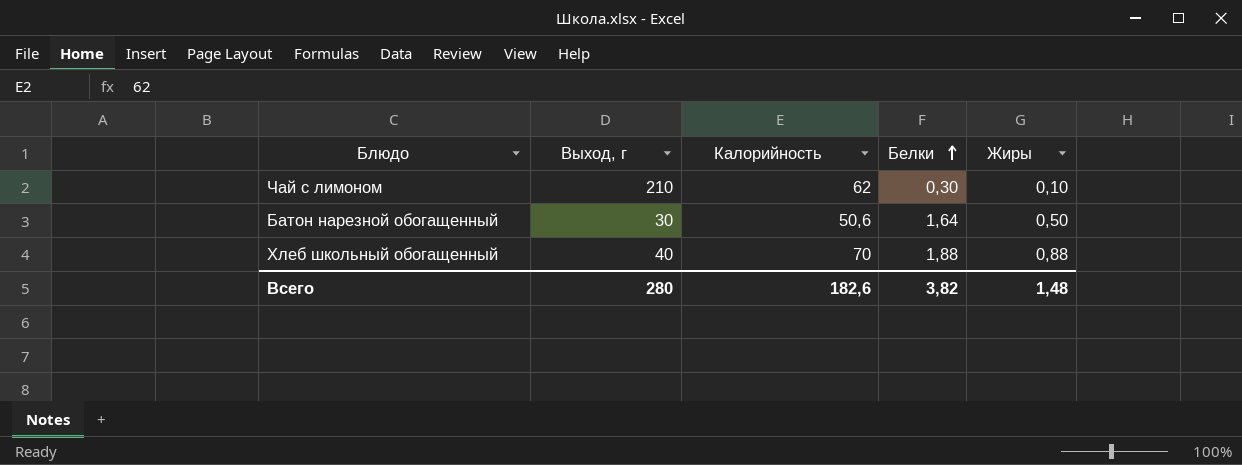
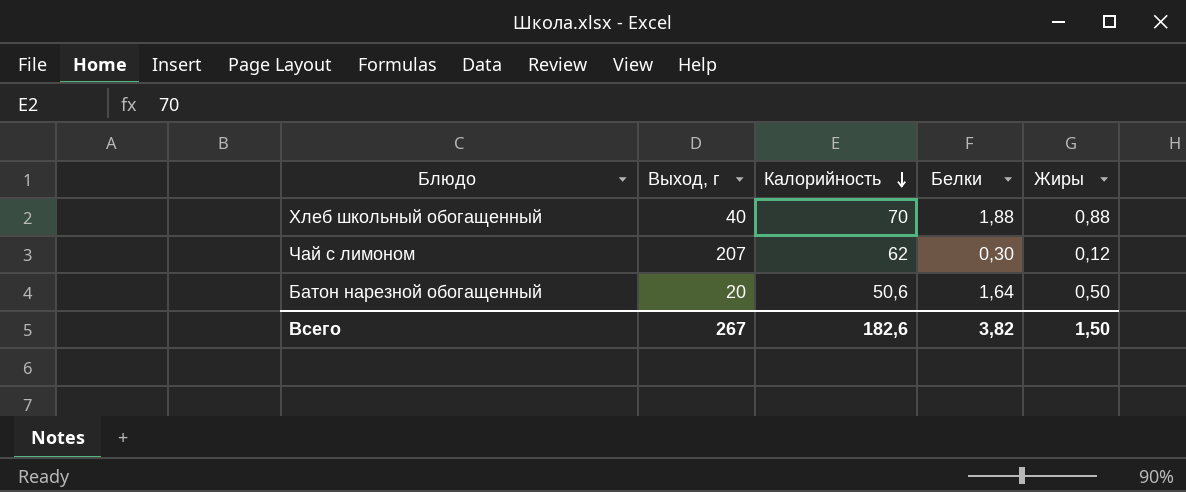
row order: Белки ascending -> Калорийность descending
Чай с лимоном | Выход, г: 210 -> 207
Чай с лимоном | Жиры: 0,10 -> 0,12
Батон нарезной обогащенный | Выход, г: 30 -> 20
Всего | Выход, г: 280 -> 267
Всего | Жиры: 1,48 -> 1,50

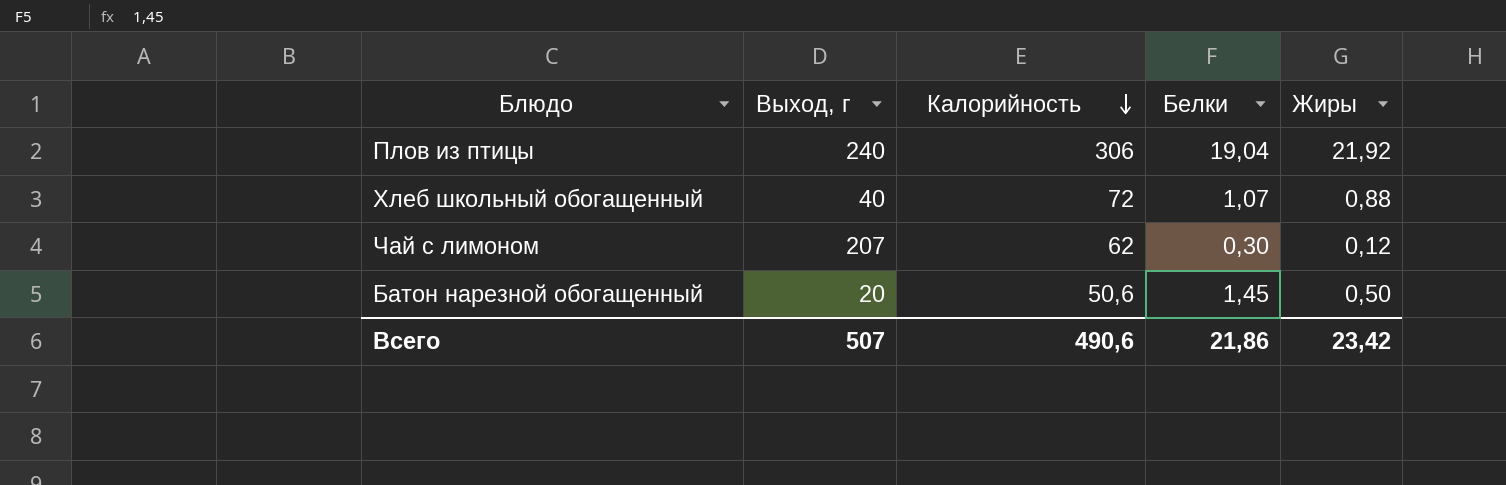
row Плов из птицы: none -> 240 | 306 | 19,04 | 21,92
Хлеб школьный обогащенный | Калорийность: 70 -> 72
Хлеб школьный обогащенный | Белки: 1,88 -> 1,07
Батон нарезной обогащенный | Белки: 1,64 -> 1,45
Всего | Выход, г: 267 -> 507
Всего | Калорийность: 182,6 -> 490,6
Всего | Белки: 3,82 -> 21,86
Всего | Жиры: 1,50 -> 23,42

